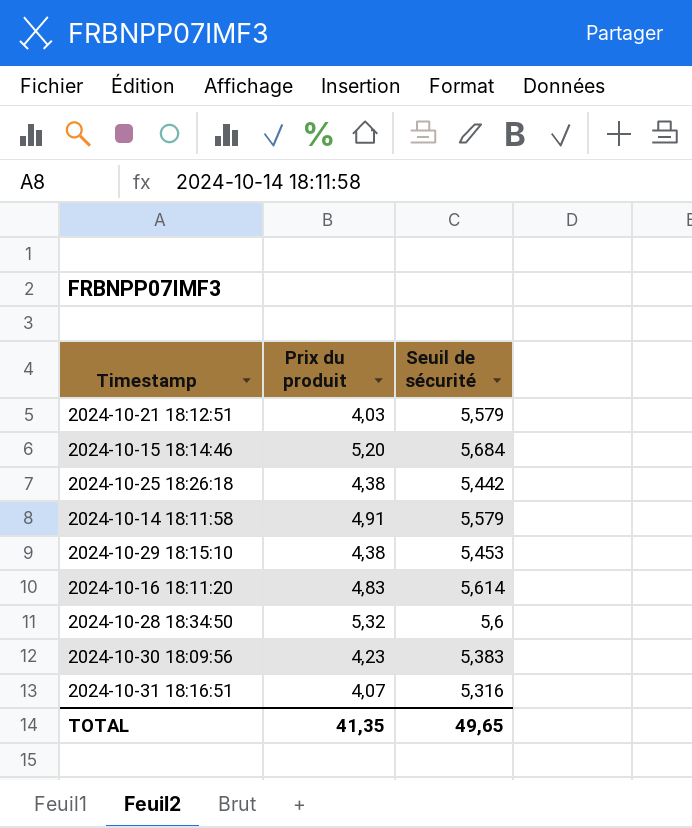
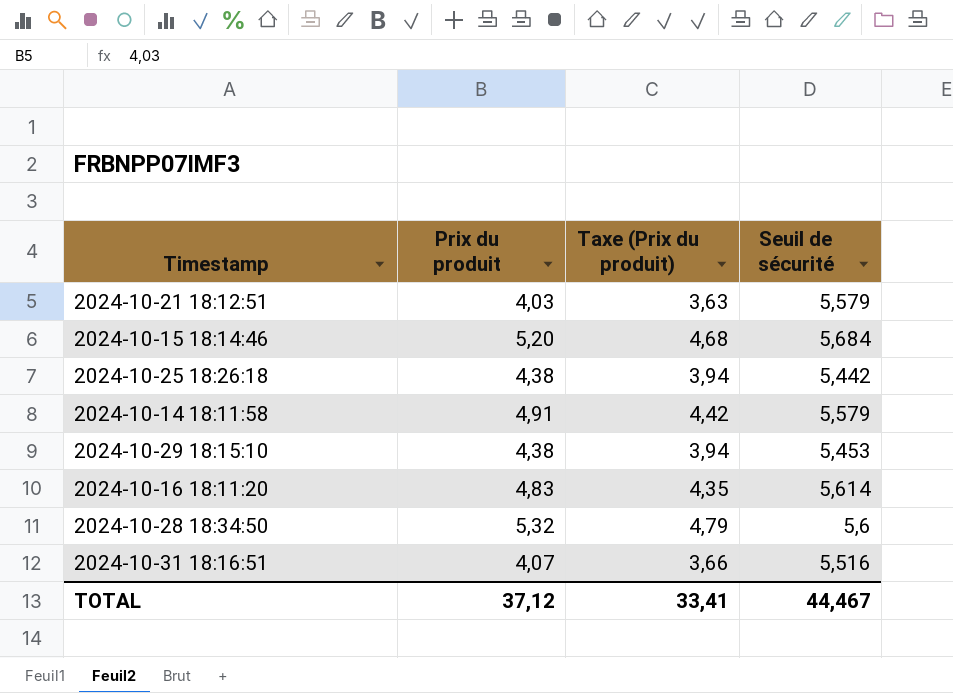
column Taxe (Prix du produit) | formula: none -> [Prix du produit] * 0,9
row 2024-10-30 18:09:56: 4,23 | 5,383 -> none
2024-10-31 18:16:51 | Seuil de sécurité: 5,316 -> 5,516
TOTAL | Prix du produit: 41,35 -> 37,12
TOTAL | Seuil de sécurité: 49,65 -> 44,467

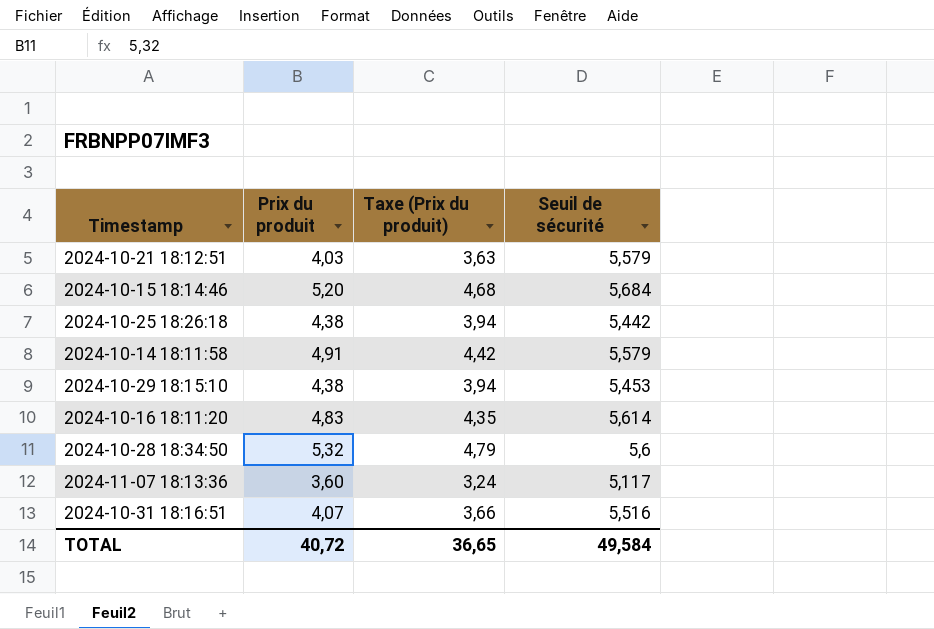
row 2024-11-07 18:13:36: none -> 3,60 | 3,24 | 5,117
TOTAL | Prix du produit: 37,12 -> 40,72
TOTAL | Taxe (Prix du produit): 33,41 -> 36,65
TOTAL | Seuil de sécurité: 44,467 -> 49,584

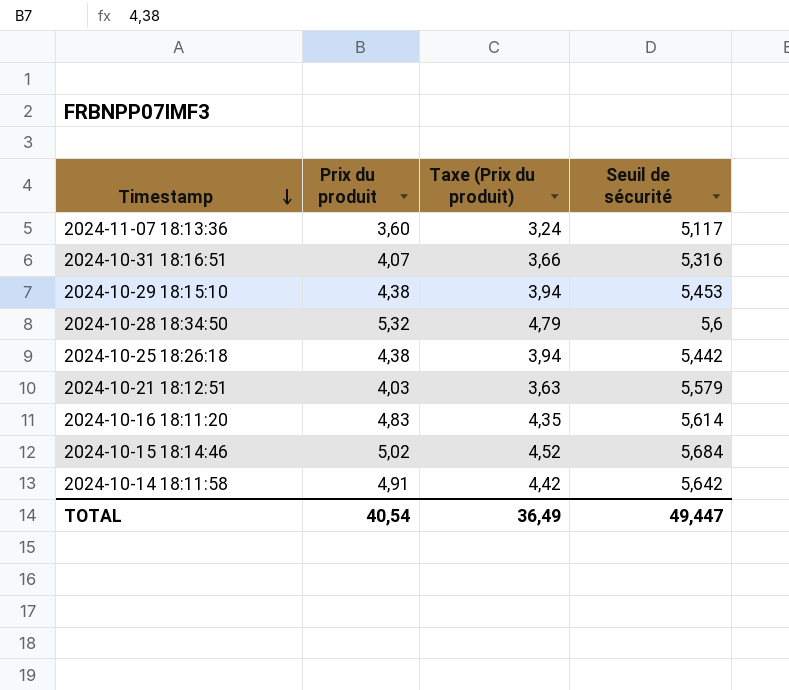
row order: none -> Timestamp descending
2024-10-31 18:16:51 | Seuil de sécurité: 5,516 -> 5,316
2024-10-15 18:14:46 | Prix du produit: 5,20 -> 5,02
2024-10-15 18:14:46 | Taxe (Prix du produit): 4,68 -> 4,52
2024-10-14 18:11:58 | Seuil de sécurité: 5,579 -> 5,642
TOTAL | Prix du produit: 40,72 -> 40,54
TOTAL | Taxe (Prix du produit): 36,65 -> 36,49
TOTAL | Seuil de sécurité: 49,584 -> 49,447

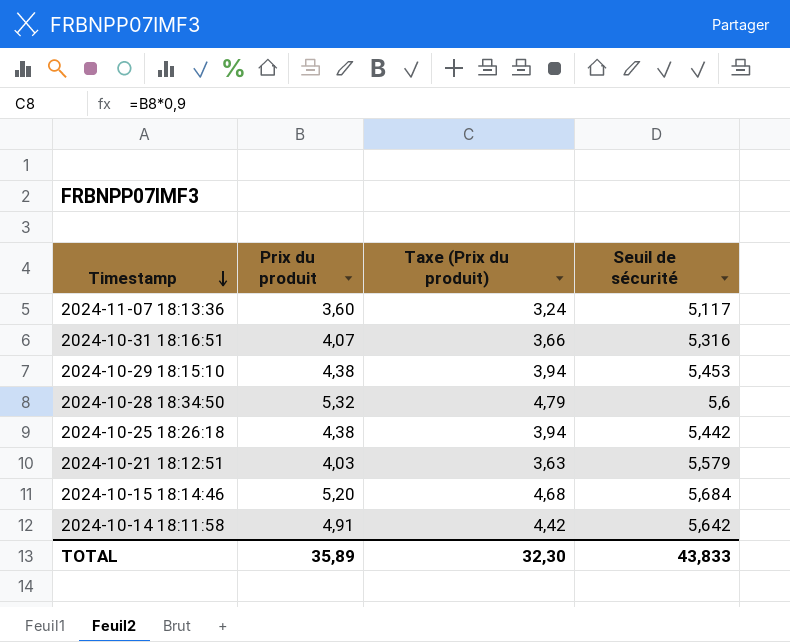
row 2024-10-16 18:11:20: 4,83 | 4,35 | 5,614 -> none
2024-10-15 18:14:46 | Prix du produit: 5,02 -> 5,20
2024-10-15 18:14:46 | Taxe (Prix du produit): 4,52 -> 4,68
TOTAL | Prix du produit: 40,54 -> 35,89
TOTAL | Taxe (Prix du produit): 36,49 -> 32,30
TOTAL | Seuil de sécurité: 49,447 -> 43,833

